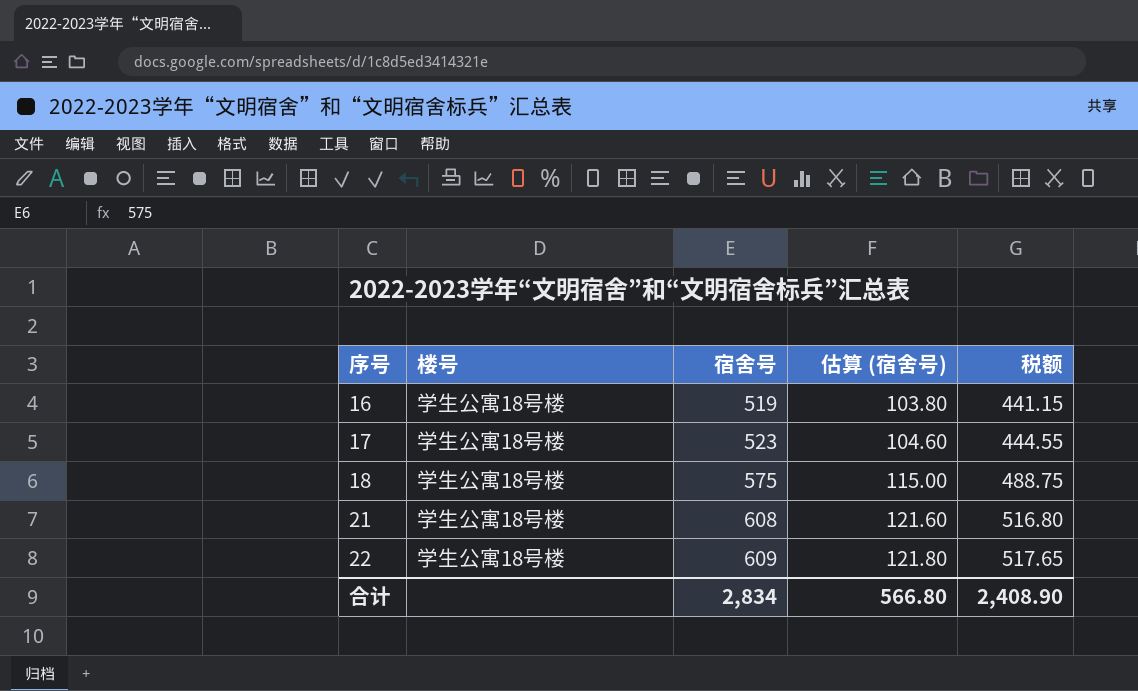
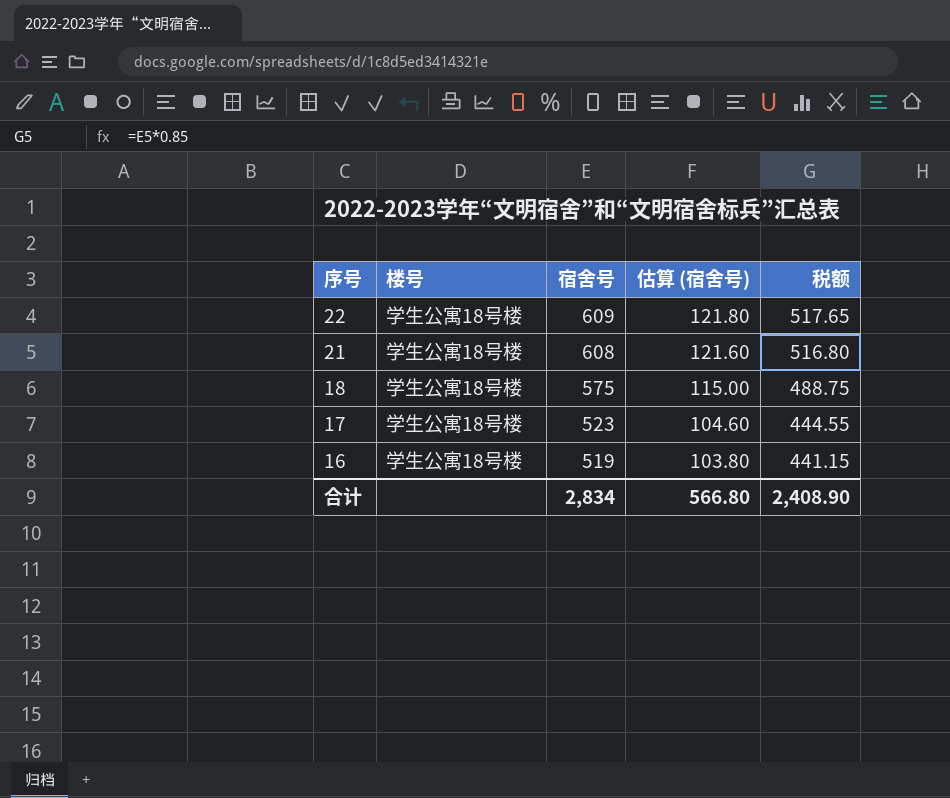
row order: 序号 ascending -> 序号 descending

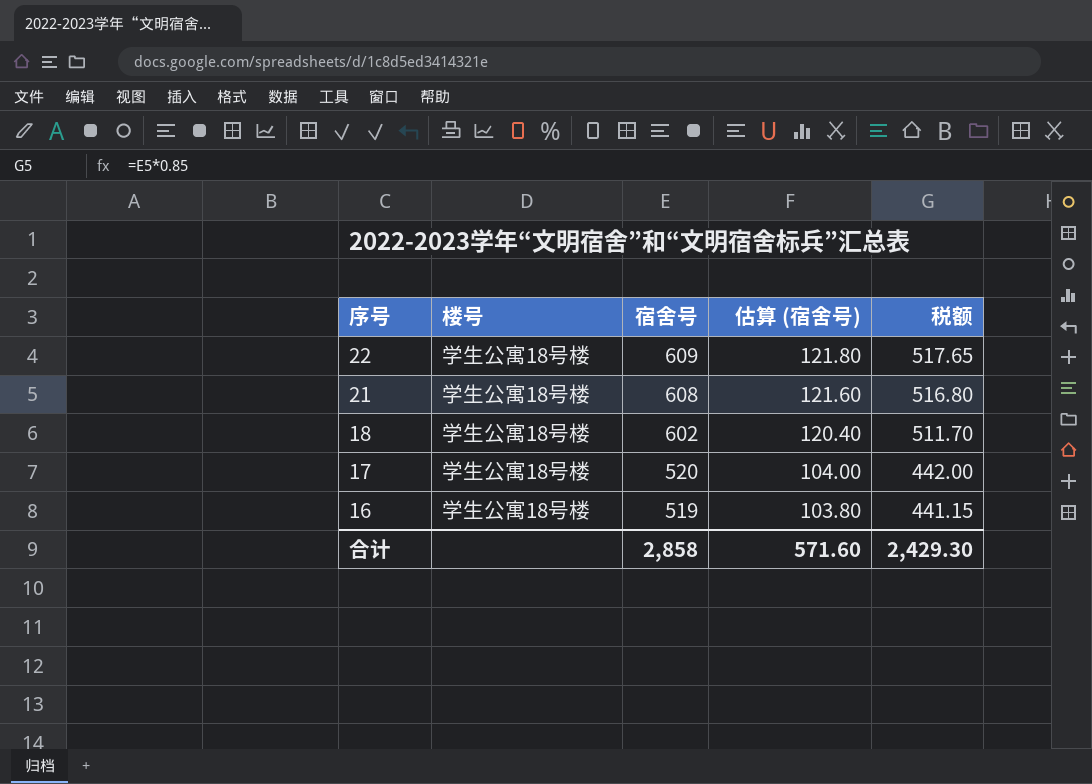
18 | 宿舍号: 575 -> 602
18 | 估算 (宿舍号): 115.00 -> 120.40
18 | 税额: 488.75 -> 511.70
17 | 宿舍号: 523 -> 520
17 | 估算 (宿舍号): 104.60 -> 104.00
17 | 税额: 444.55 -> 442.00
合计 | 宿舍号: 2,834 -> 2,858
合计 | 估算 (宿舍号): 566.80 -> 571.60
合计 | 税额: 2,408.90 -> 2,429.30

